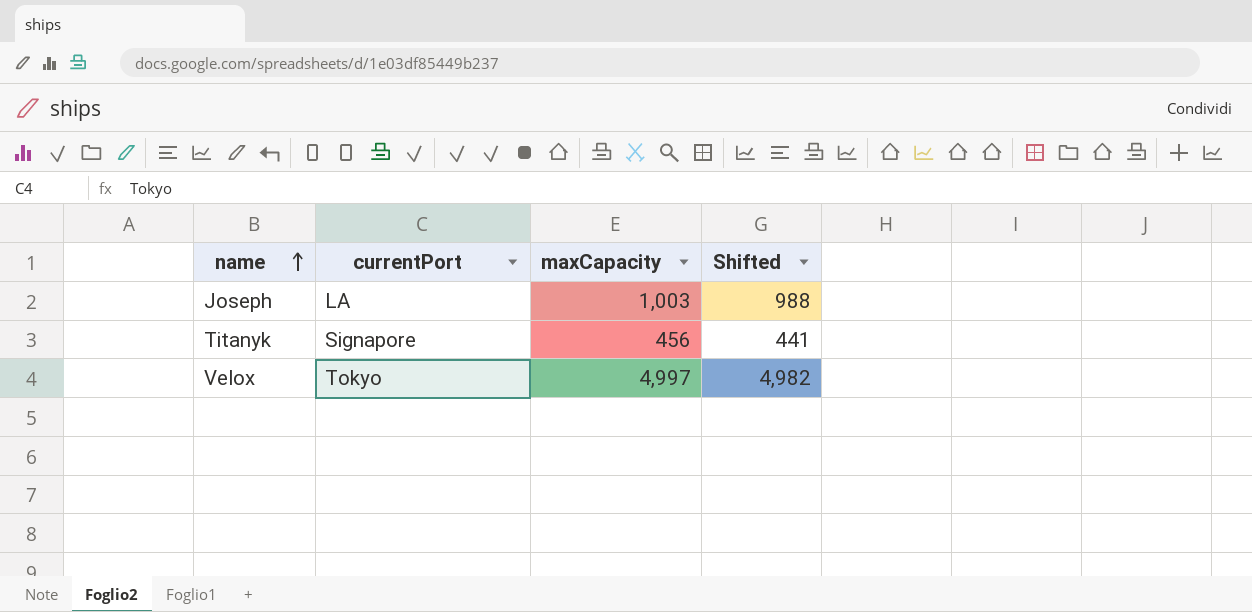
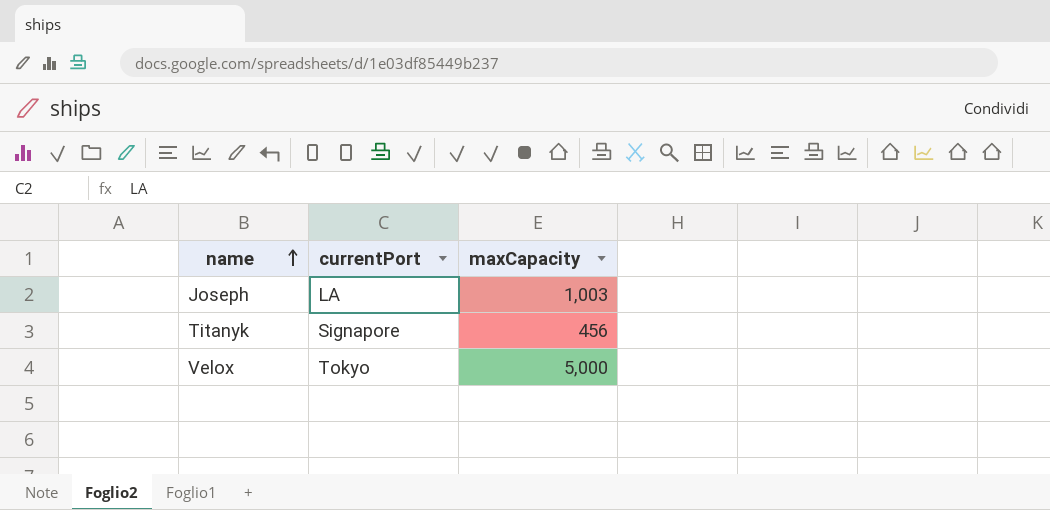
column Shifted | formula: [maxCapacity] - 15 -> none
Velox | maxCapacity: 4,997 -> 5,000

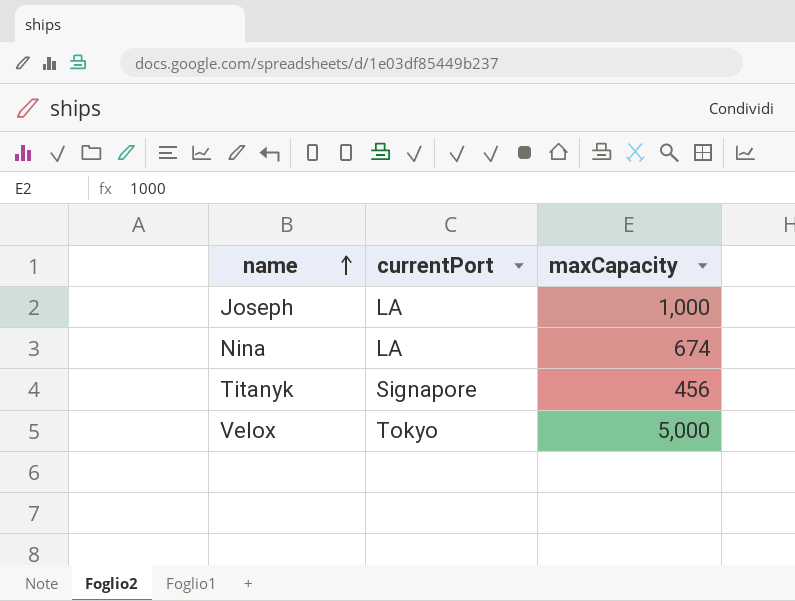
Joseph | maxCapacity: 1,003 -> 1,000
row Nina: none -> LA | 674

